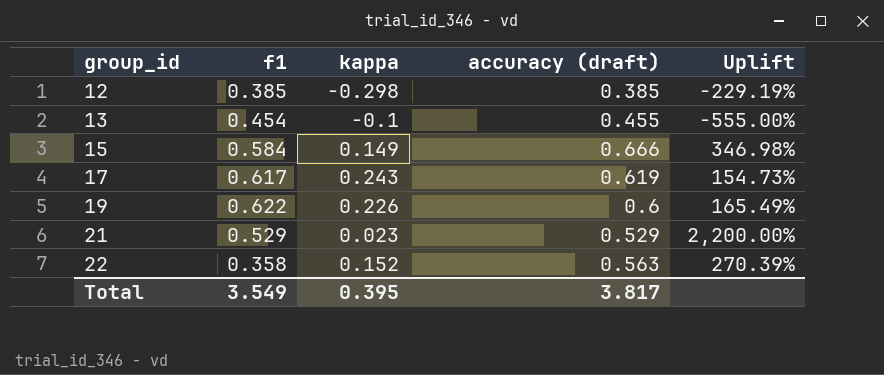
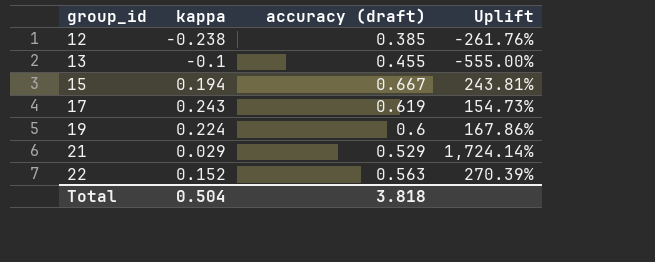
column f1 | position: 2 -> none
12 | kappa: -0.298 -> -0.238
12 | Uplift: -229.19% -> -261.76%
15 | kappa: 0.149 -> 0.194
15 | accuracy (draft): 0.666 -> 0.667
15 | Uplift: 346.98% -> 243.81%
19 | kappa: 0.226 -> 0.224
19 | Uplift: 165.49% -> 167.86%
21 | kappa: 0.023 -> 0.029
21 | Uplift: 2,200.00% -> 1,724.14%
Total | kappa: 0.395 -> 0.504
Total | accuracy (draft): 3.817 -> 3.818

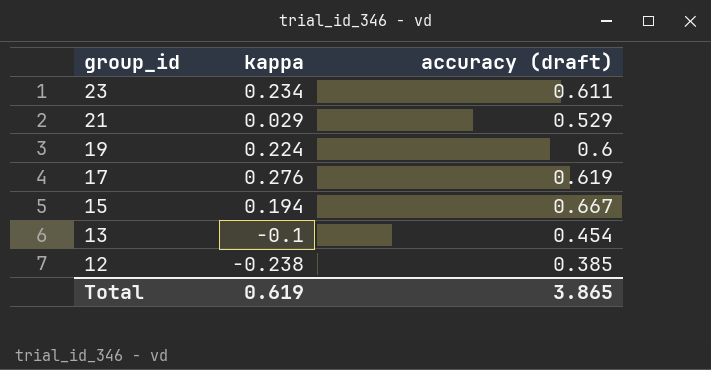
row order: group_id ascending -> group_id descending
column Uplift | formula: ([accuracy (draft)] - [kappa]) / [kappa] -> none
row 22: 0.152 | 0.563 | 270.39% -> none
row 23: none -> 0.234 | 0.611
17 | kappa: 0.243 -> 0.276
13 | accuracy (draft): 0.455 -> 0.454
Total | kappa: 0.504 -> 0.619
Total | accuracy (draft): 3.818 -> 3.865

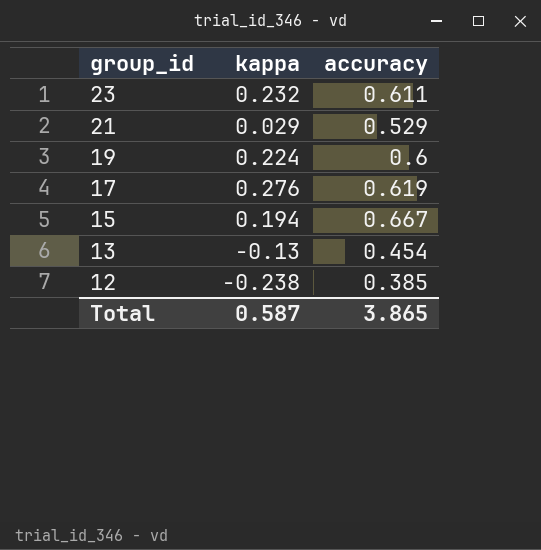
column name: accuracy (draft) -> accuracy
23 | kappa: 0.234 -> 0.232
13 | kappa: -0.1 -> -0.13
Total | kappa: 0.619 -> 0.587

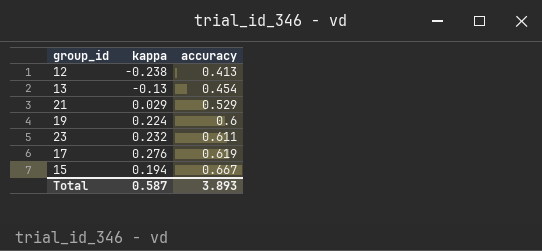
row order: group_id descending -> accuracy ascending
12 | accuracy: 0.385 -> 0.413
Total | accuracy: 3.865 -> 3.893

